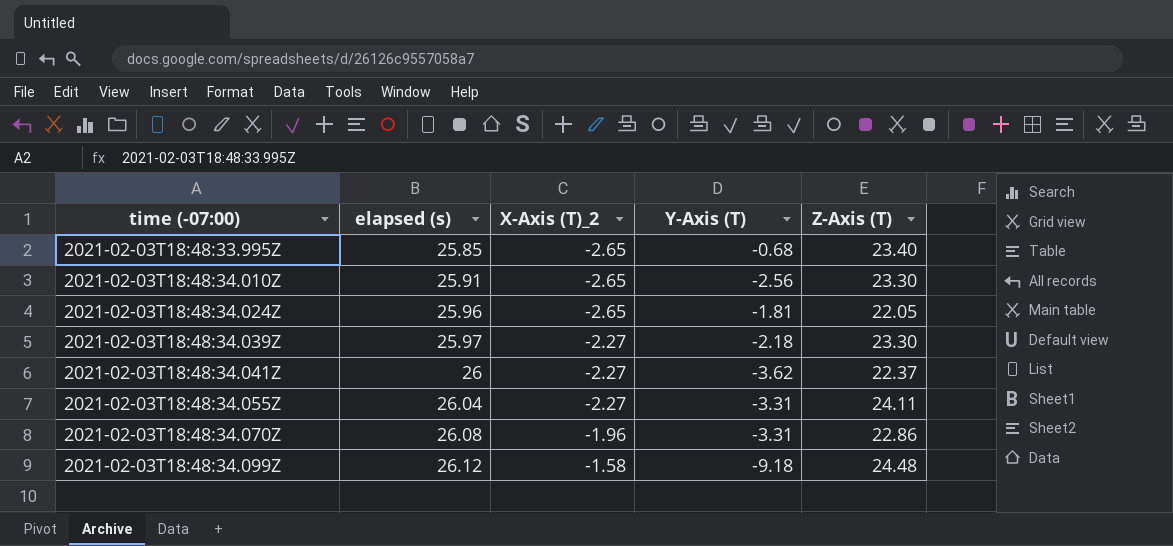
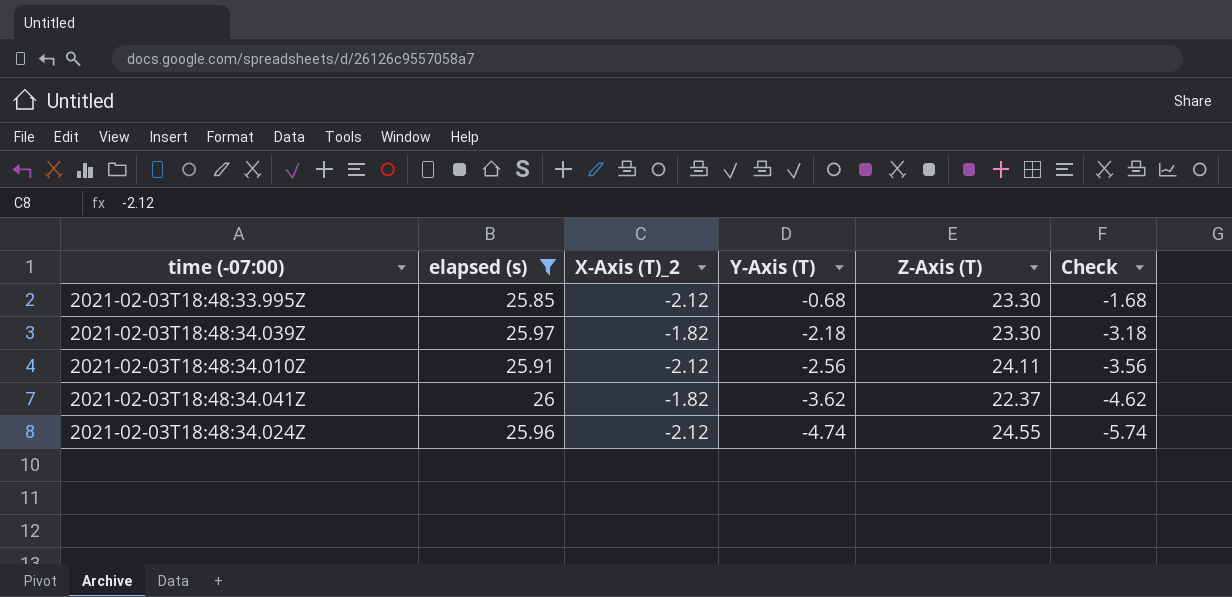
filter: none -> elapsed (s) <= 26
row order: time (-07:00) ascending -> Y-Axis (T) descending
column Check | formula: none -> [Y-Axis (T)] - 1
2021-02-03T18:48:33.995Z | X-Axis (T)_2: -2.65 -> -2.12
2021-02-03T18:48:33.995Z | Z-Axis (T): 23.40 -> 23.30
2021-02-03T18:48:34.039Z | X-Axis (T)_2: -2.27 -> -1.82
2021-02-03T18:48:34.010Z | X-Axis (T)_2: -2.65 -> -2.12
2021-02-03T18:48:34.010Z | Z-Axis (T): 23.30 -> 24.11
2021-02-03T18:48:34.041Z | X-Axis (T)_2: -2.27 -> -1.82
2021-02-03T18:48:34.024Z | X-Axis (T)_2: -2.65 -> -2.12
2021-02-03T18:48:34.024Z | Y-Axis (T): -1.81 -> -4.74
2021-02-03T18:48:34.024Z | Z-Axis (T): 22.05 -> 24.55

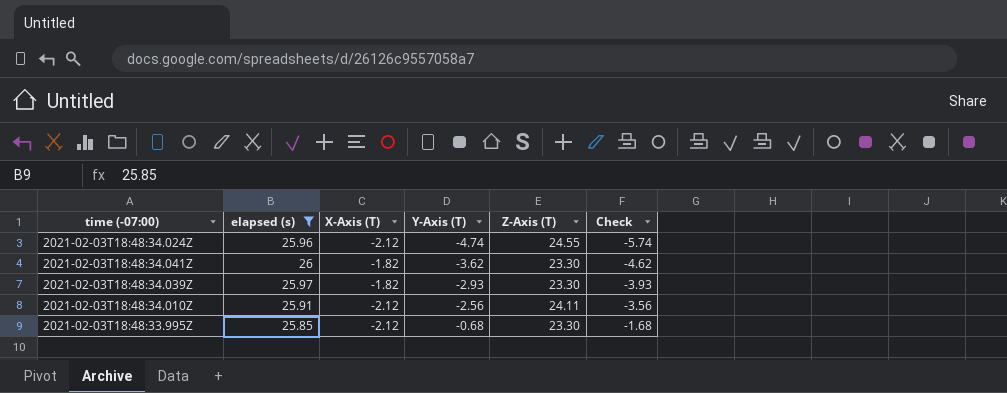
row order: Y-Axis (T) descending -> Y-Axis (T) ascending
column name: X-Axis (T)_2 -> X-Axis (T)
2021-02-03T18:48:34.041Z | Z-Axis (T): 22.37 -> 23.30
2021-02-03T18:48:34.039Z | Y-Axis (T): -2.18 -> -2.93
2021-02-03T18:48:34.039Z | Check: -3.18 -> -3.93

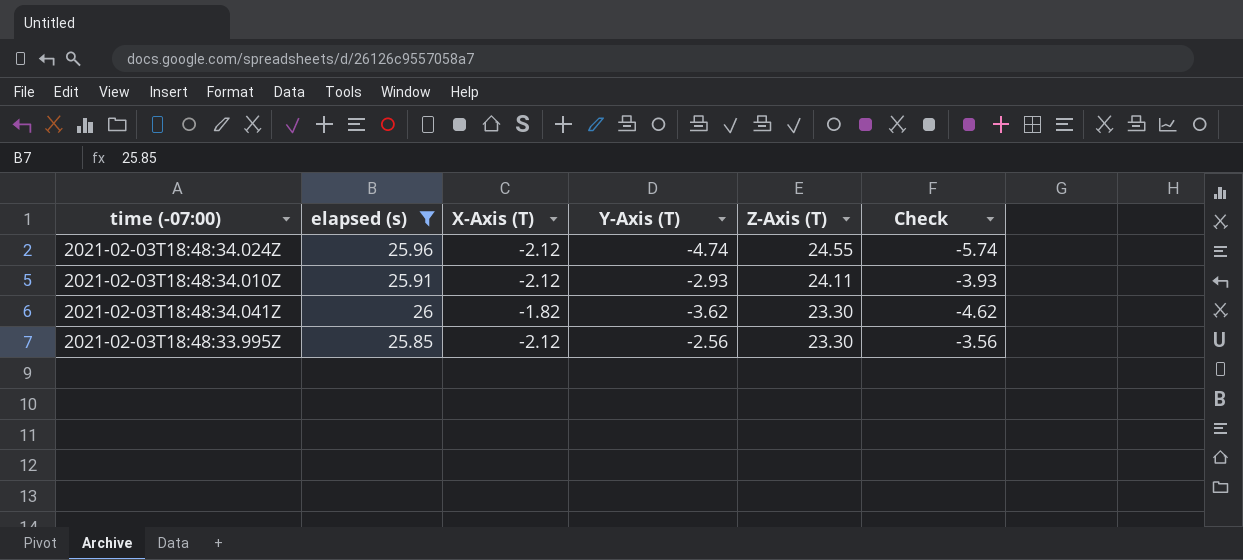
row order: Y-Axis (T) ascending -> Z-Axis (T) descending
row 2021-02-03T18:48:34.039Z: 25.97 | -1.82 | -2.93 | 23.30 | -3.93 -> none
2021-02-03T18:48:34.010Z | Y-Axis (T): -2.56 -> -2.93
2021-02-03T18:48:34.010Z | Check: -3.56 -> -3.93
2021-02-03T18:48:33.995Z | Y-Axis (T): -0.68 -> -2.56
2021-02-03T18:48:33.995Z | Check: -1.68 -> -3.56

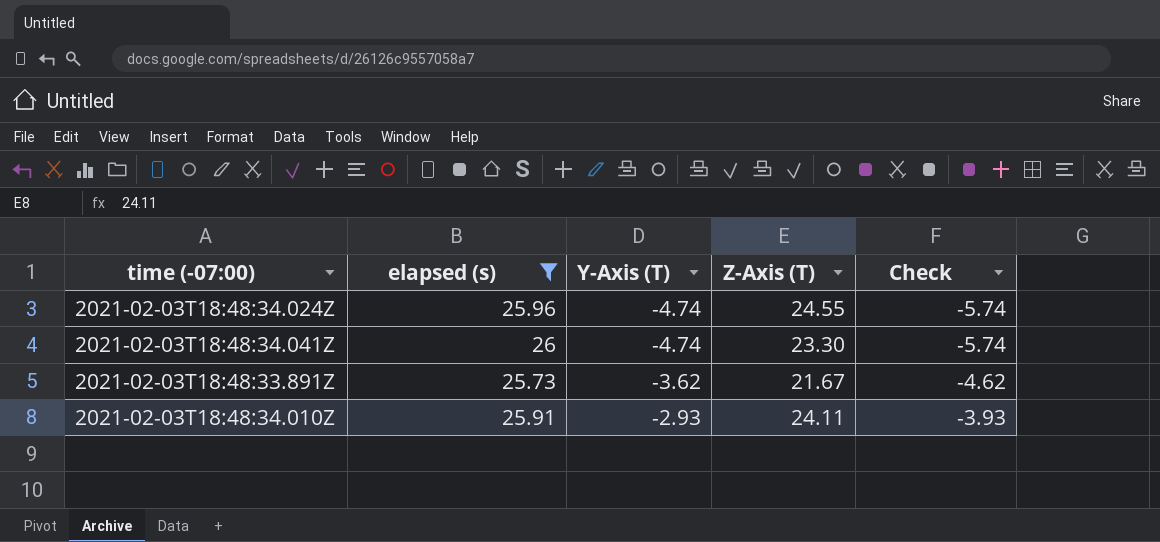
row order: Z-Axis (T) descending -> Y-Axis (T) ascending
column X-Axis (T) | position: 3 -> none
row 2021-02-03T18:48:33.995Z: 25.85 | -2.12 | -2.56 | 23.30 | -3.56 -> none
2021-02-03T18:48:34.041Z | Y-Axis (T): -3.62 -> -4.74
2021-02-03T18:48:34.041Z | Check: -4.62 -> -5.74
row 2021-02-03T18:48:33.891Z: none -> 25.73 | -3.62 | 21.67 | -4.62

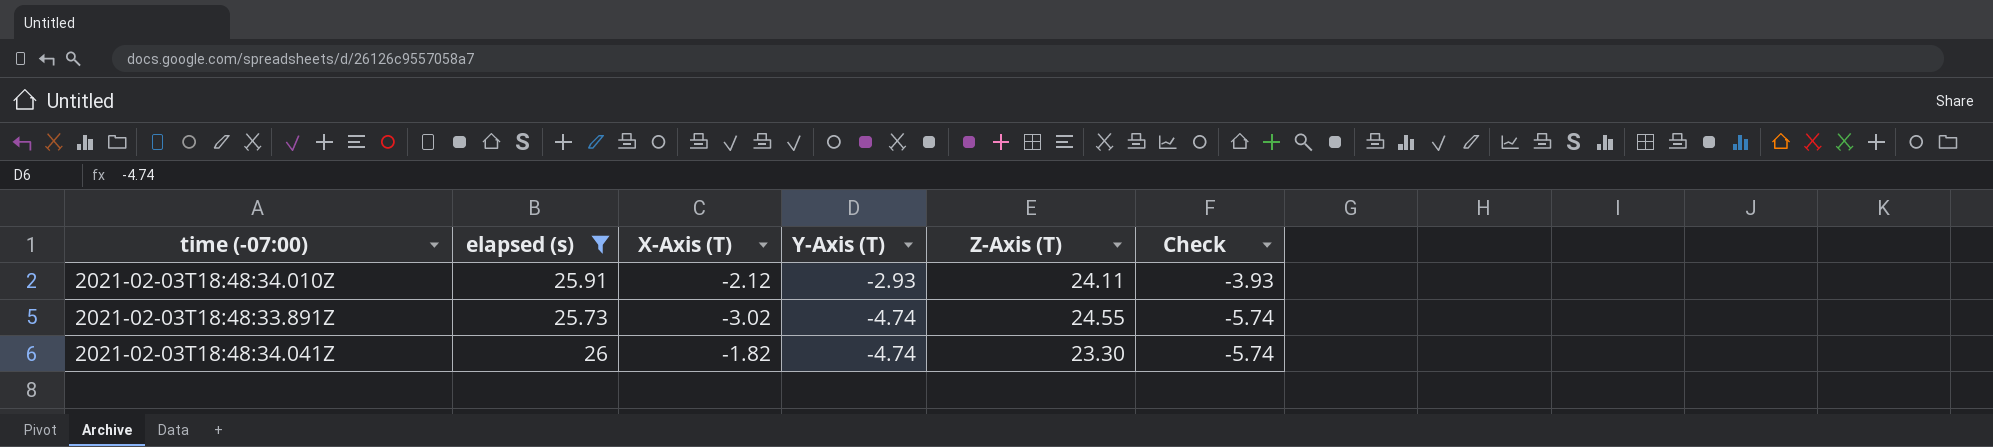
row order: Y-Axis (T) ascending -> Y-Axis (T) descending
column X-Axis (T) | position: none -> 3
row 2021-02-03T18:48:34.024Z: 25.96 | -4.74 | 24.55 | -5.74 -> none
2021-02-03T18:48:33.891Z | Y-Axis (T): -3.62 -> -4.74
2021-02-03T18:48:33.891Z | Z-Axis (T): 21.67 -> 24.55
2021-02-03T18:48:33.891Z | Check: -4.62 -> -5.74

